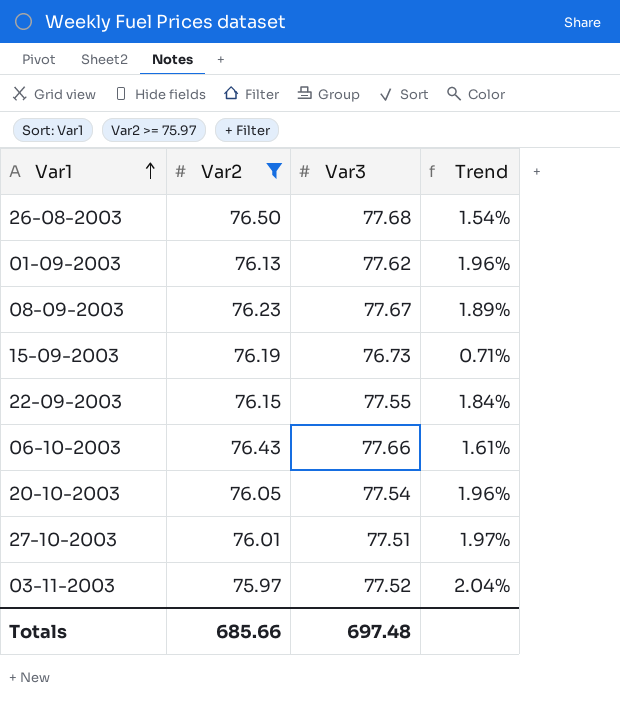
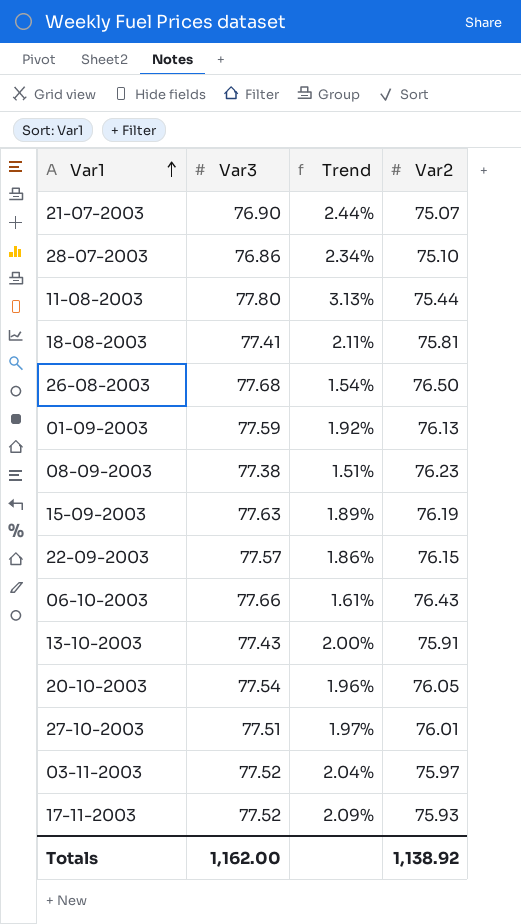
filter: Var2 >= 75.97 -> none
column Var2 | position: 2 -> 4
01-09-2003 | Var3: 77.62 -> 77.59
01-09-2003 | Trend: 1.96% -> 1.92%
08-09-2003 | Var3: 77.67 -> 77.38
08-09-2003 | Trend: 1.89% -> 1.51%
15-09-2003 | Var3: 76.73 -> 77.63
15-09-2003 | Trend: 0.71% -> 1.89%
22-09-2003 | Var3: 77.55 -> 77.57
22-09-2003 | Trend: 1.84% -> 1.86%
Totals | Var3: 697.48 -> 1,162.00
Totals | Var2: 685.66 -> 1,138.92

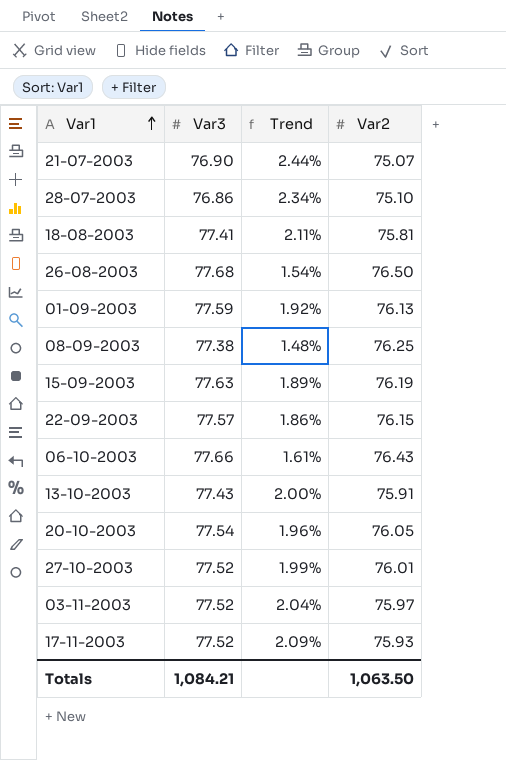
row 11-08-2003: 77.80 | 3.13% | 75.44 -> none
08-09-2003 | Trend: 1.51% -> 1.48%
08-09-2003 | Var2: 76.23 -> 76.25
27-10-2003 | Var3: 77.51 -> 77.52
27-10-2003 | Trend: 1.97% -> 1.99%
Totals | Var3: 1,162.00 -> 1,084.21
Totals | Var2: 1,138.92 -> 1,063.50

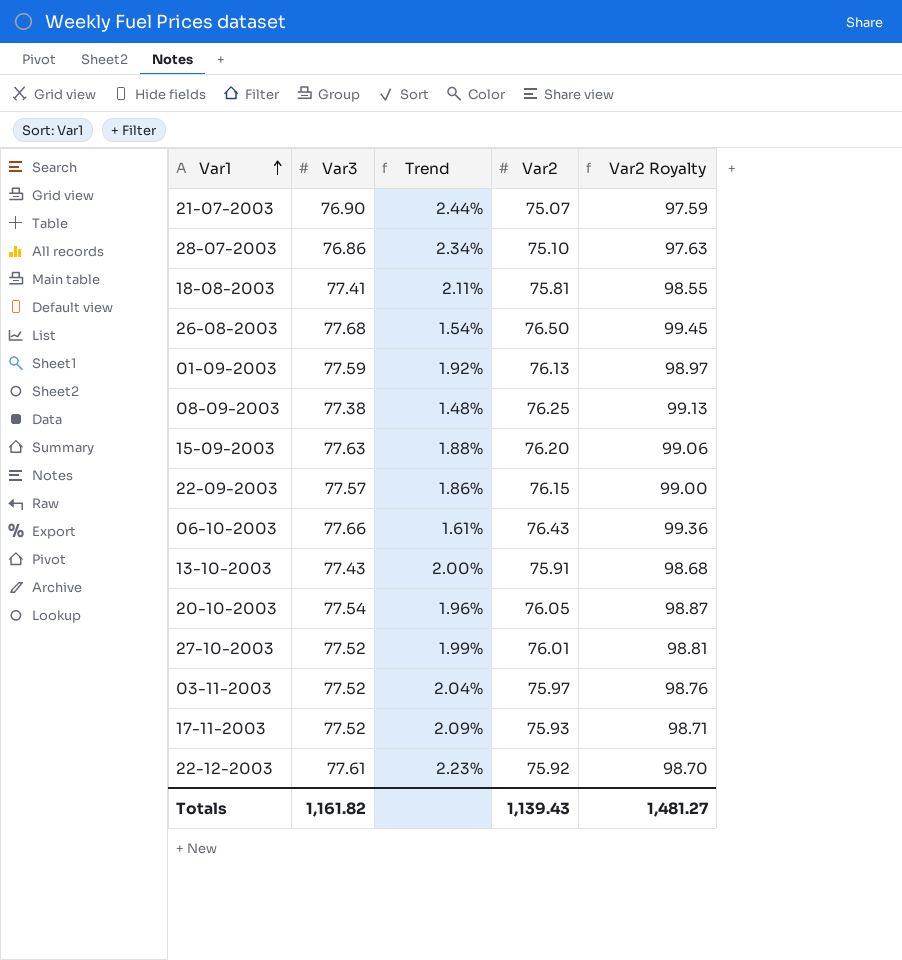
column Var2 Royalty | formula: none -> [Var2] * 1.3
15-09-2003 | Trend: 1.89% -> 1.88%
15-09-2003 | Var2: 76.19 -> 76.20
row 22-12-2003: none -> 77.61 | 2.23% | 75.92 | 98.70
Totals | Var3: 1,084.21 -> 1,161.82
Totals | Var2: 1,063.50 -> 1,139.43

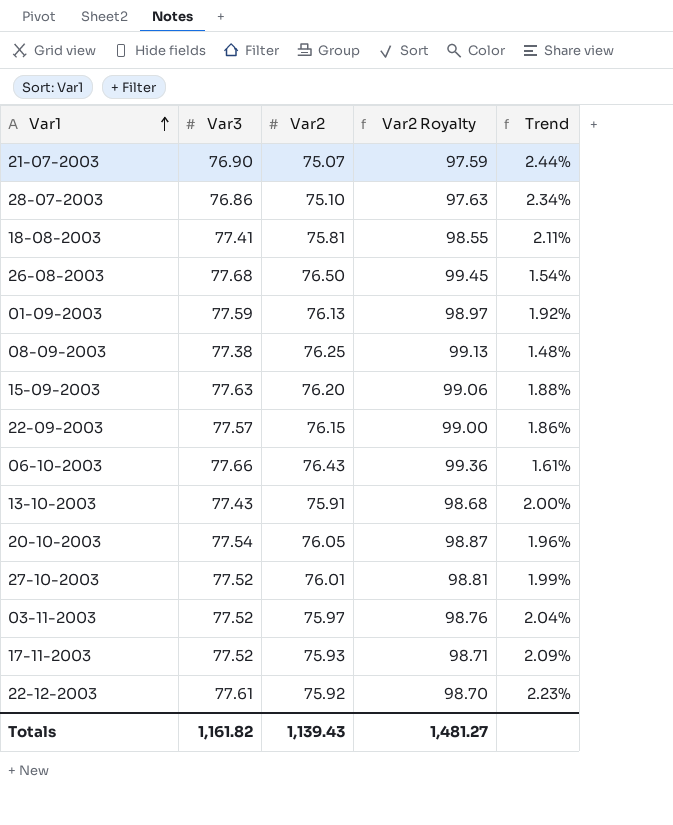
column Trend | position: 3 -> 5

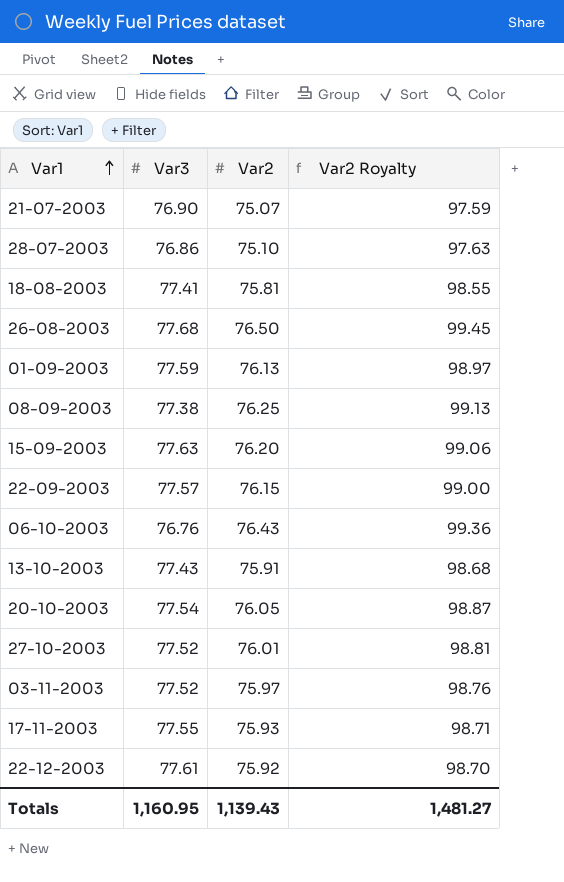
column Trend | formula: ([Var3] - [Var2]) / [Var2] -> none
06-10-2003 | Var3: 77.66 -> 76.76
17-11-2003 | Var3: 77.52 -> 77.55
Totals | Var3: 1,161.82 -> 1,160.95

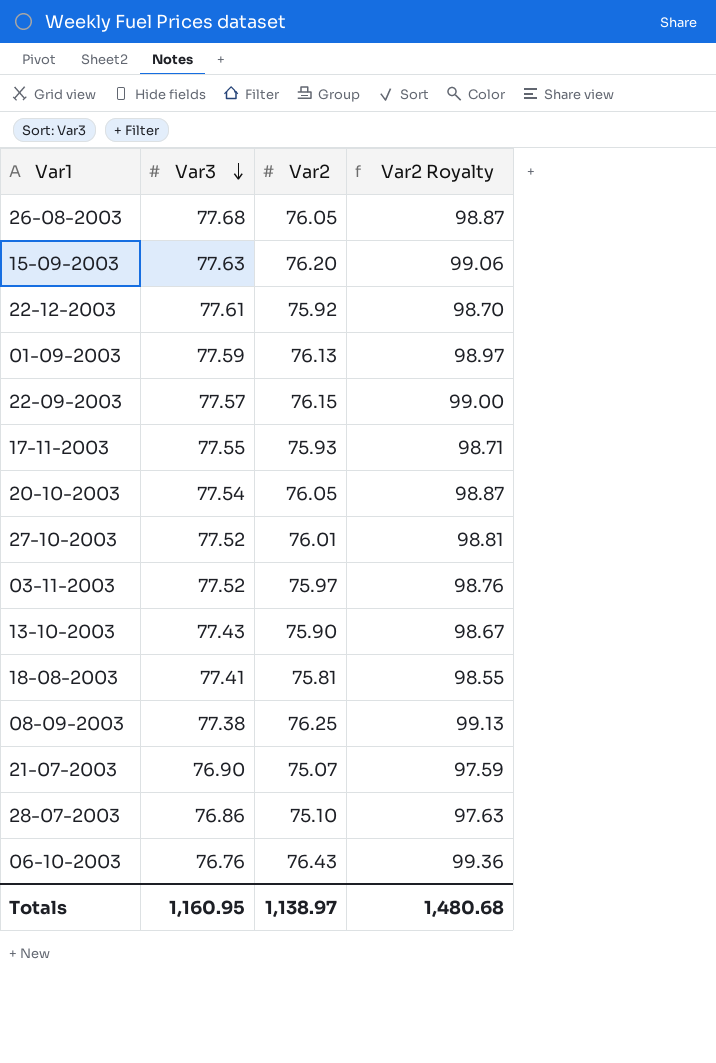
row order: Var1 ascending -> Var3 descending
26-08-2003 | Var2: 76.50 -> 76.05
26-08-2003 | Var2 Royalty: 99.45 -> 98.87
13-10-2003 | Var2: 75.91 -> 75.90
13-10-2003 | Var2 Royalty: 98.68 -> 98.67
Totals | Var2: 1,139.43 -> 1,138.97
Totals | Var2 Royalty: 1,481.27 -> 1,480.68

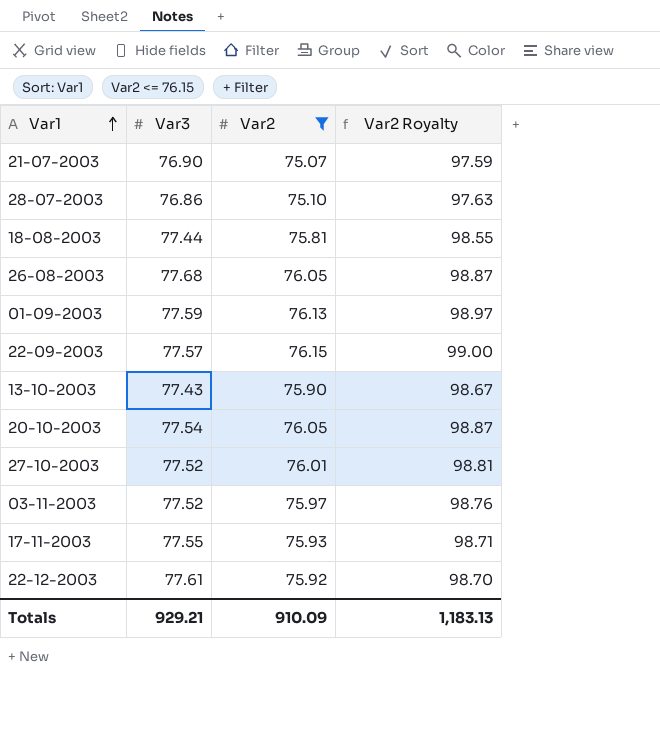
filter: none -> Var2 <= 76.15
row order: Var3 descending -> Var1 ascending
18-08-2003 | Var3: 77.41 -> 77.44
Totals | Var3: 1,160.95 -> 929.21
Totals | Var2: 1,138.97 -> 910.09
Totals | Var2 Royalty: 1,480.68 -> 1,183.13

